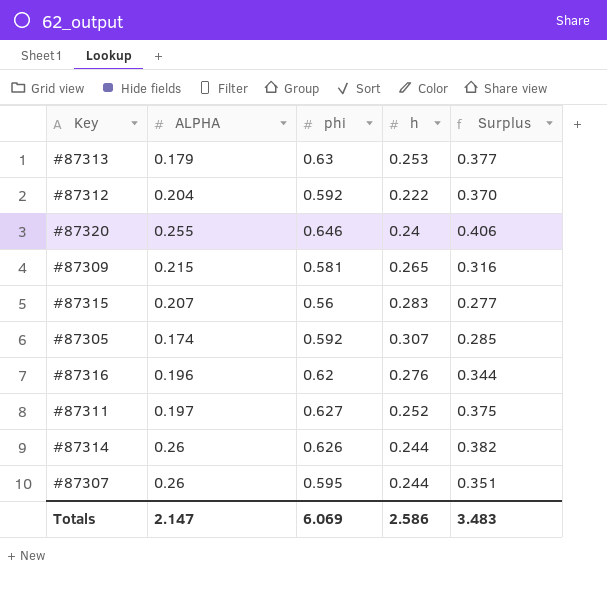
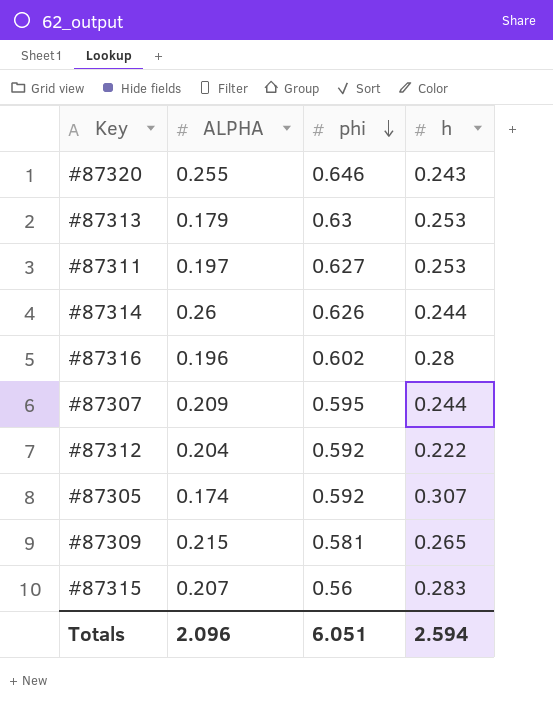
row order: none -> phi descending
column Surplus | formula: [phi] - [h] -> none
#87320 | h: 0.24 -> 0.243
#87311 | h: 0.252 -> 0.253
#87316 | phi: 0.62 -> 0.602
#87316 | h: 0.276 -> 0.28
#87307 | ALPHA: 0.26 -> 0.209
Totals | ALPHA: 2.147 -> 2.096
Totals | phi: 6.069 -> 6.051
Totals | h: 2.586 -> 2.594

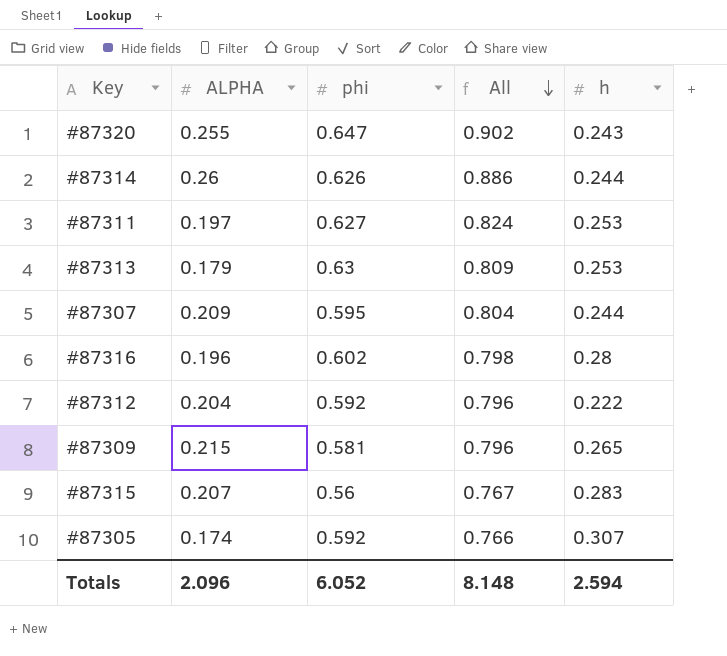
row order: phi descending -> All descending
column All | formula: none -> [ALPHA] + [phi]
#87320 | phi: 0.646 -> 0.647
Totals | phi: 6.051 -> 6.052

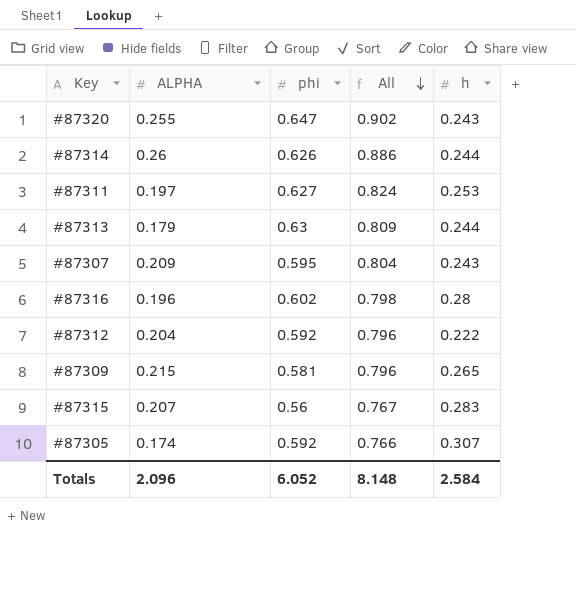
#87313 | h: 0.253 -> 0.244
#87307 | h: 0.244 -> 0.243
Totals | h: 2.594 -> 2.584

